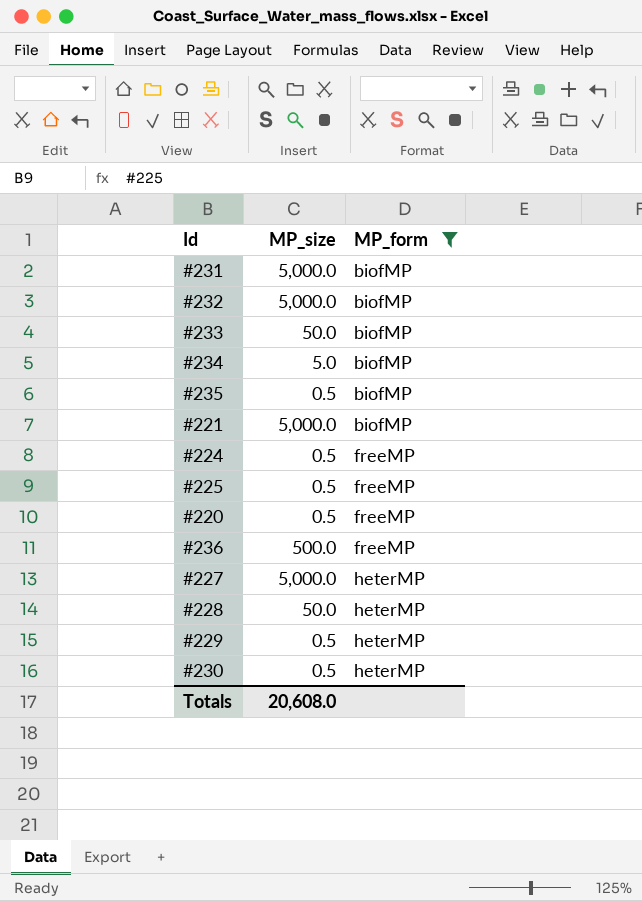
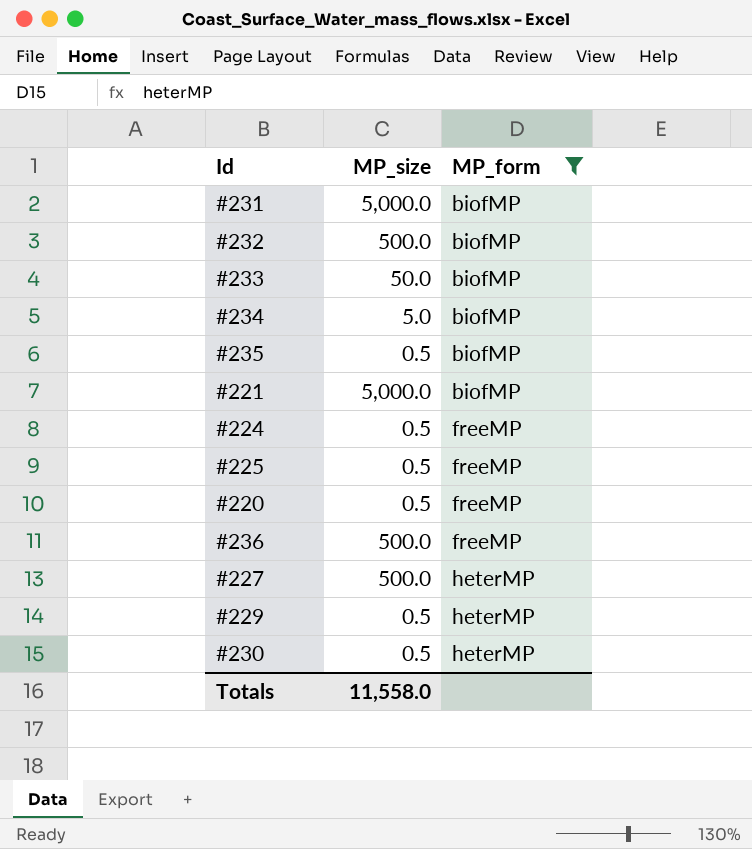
row #228: 50.0 | heterMP -> none
#232 | MP_size: 5,000.0 -> 500.0
#227 | MP_size: 5,000.0 -> 500.0
Totals | MP_size: 20,608.0 -> 11,558.0

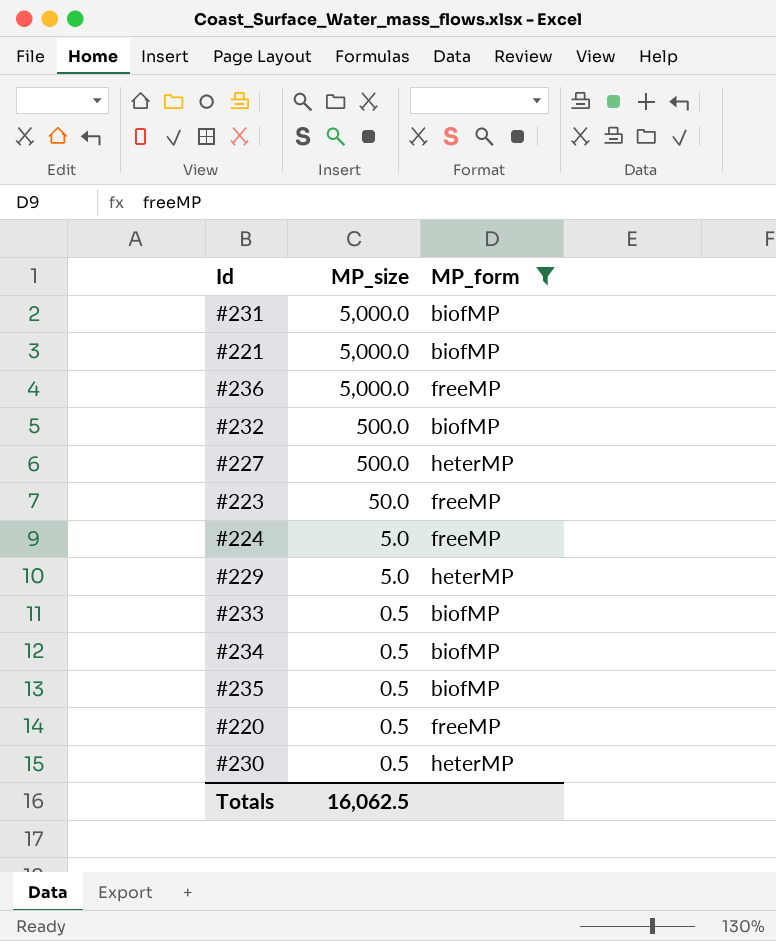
row order: MP_form ascending -> MP_size descending
row #225: 0.5 | freeMP -> none
#236 | MP_size: 500.0 -> 5,000.0
row #223: none -> 50.0 | freeMP
#224 | MP_size: 0.5 -> 5.0
#229 | MP_size: 0.5 -> 5.0
#233 | MP_size: 50.0 -> 0.5
#234 | MP_size: 5.0 -> 0.5
Totals | MP_size: 11,558.0 -> 16,062.5

